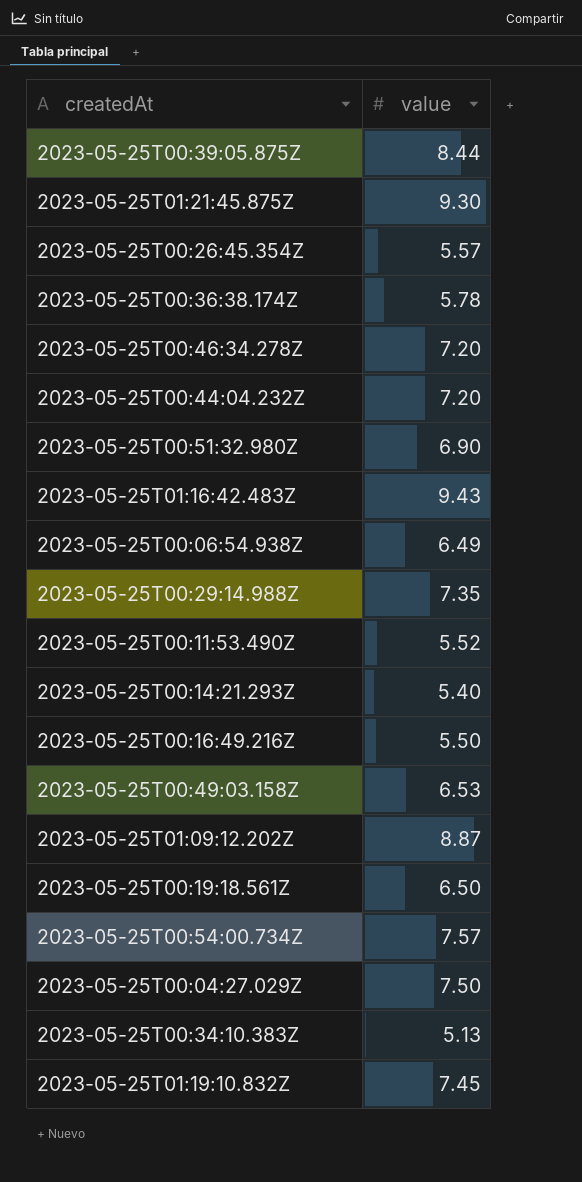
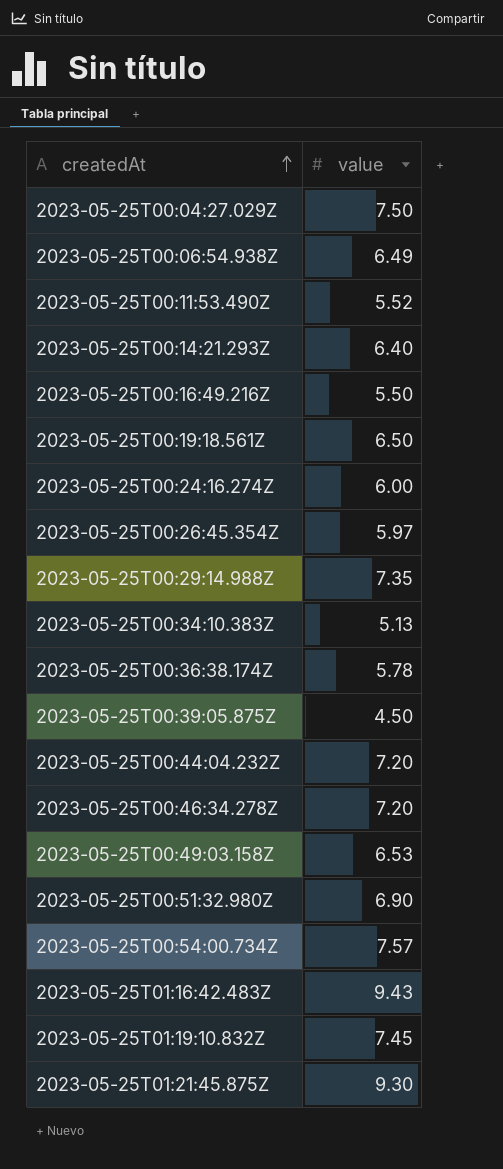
row order: none -> createdAt ascending
row 2023-05-25T01:09:12.202Z: 8.87 -> none
2023-05-25T00:14:21.293Z | value: 5.40 -> 6.40
row 2023-05-25T00:24:16.274Z: none -> 6.00
2023-05-25T00:26:45.354Z | value: 5.57 -> 5.97
2023-05-25T00:39:05.875Z | value: 8.44 -> 4.50

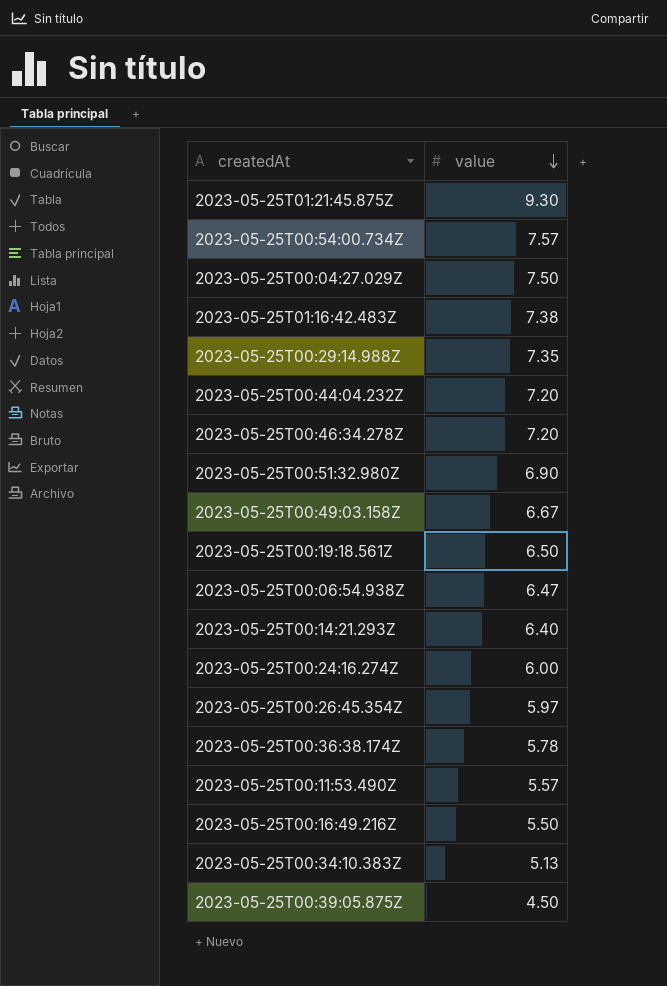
row order: createdAt ascending -> value descending
row 2023-05-25T01:19:10.832Z: 7.45 -> none
2023-05-25T01:16:42.483Z | value: 9.43 -> 7.38
2023-05-25T00:49:03.158Z | value: 6.53 -> 6.67
2023-05-25T00:06:54.938Z | value: 6.49 -> 6.47
2023-05-25T00:11:53.490Z | value: 5.52 -> 5.57

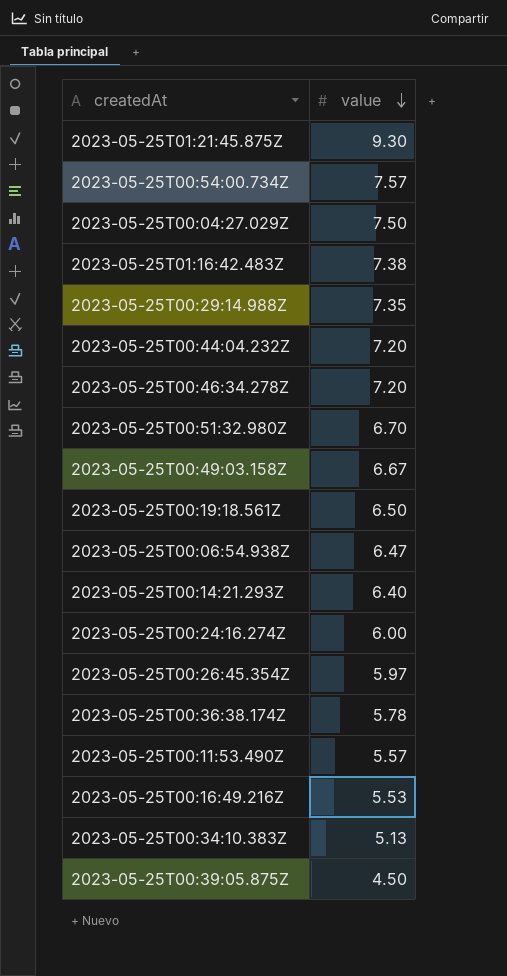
2023-05-25T00:51:32.980Z | value: 6.90 -> 6.70
2023-05-25T00:16:49.216Z | value: 5.50 -> 5.53

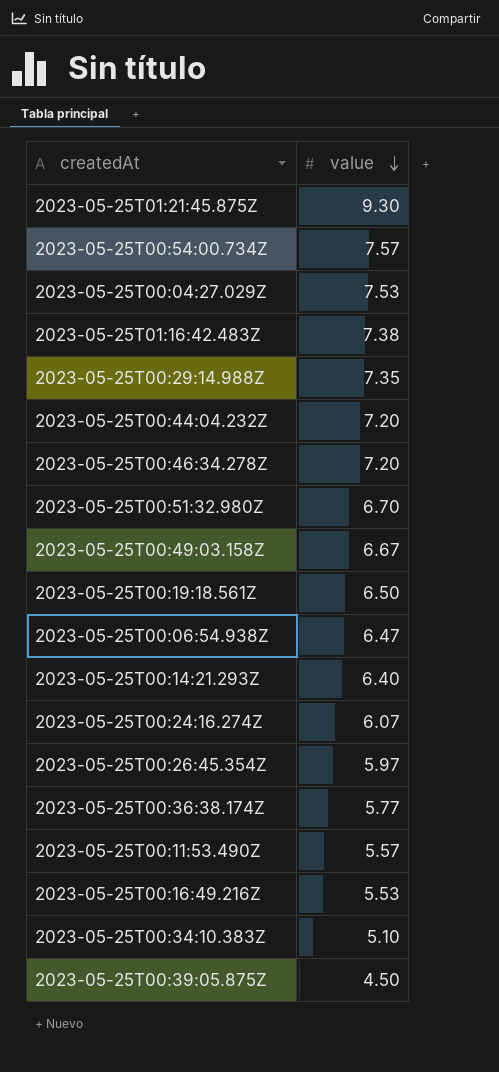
2023-05-25T00:04:27.029Z | value: 7.50 -> 7.53
2023-05-25T00:24:16.274Z | value: 6.00 -> 6.07
2023-05-25T00:36:38.174Z | value: 5.78 -> 5.77
2023-05-25T00:34:10.383Z | value: 5.13 -> 5.10

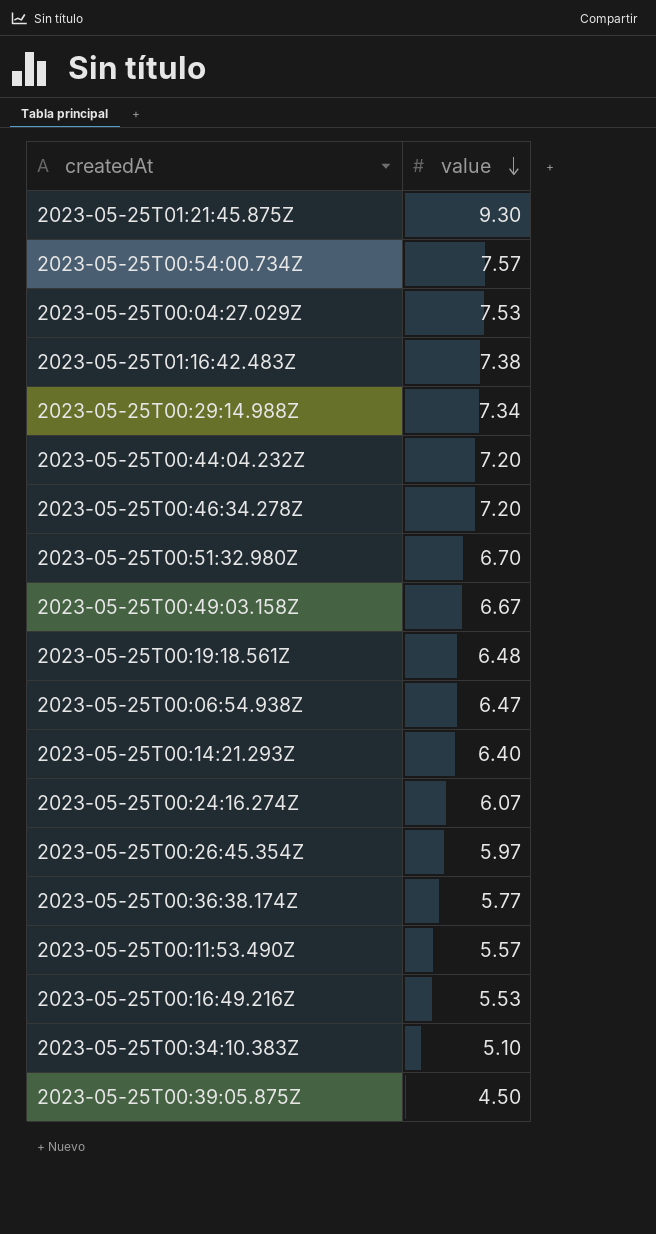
2023-05-25T00:29:14.988Z | value: 7.35 -> 7.34
2023-05-25T00:19:18.561Z | value: 6.50 -> 6.48

